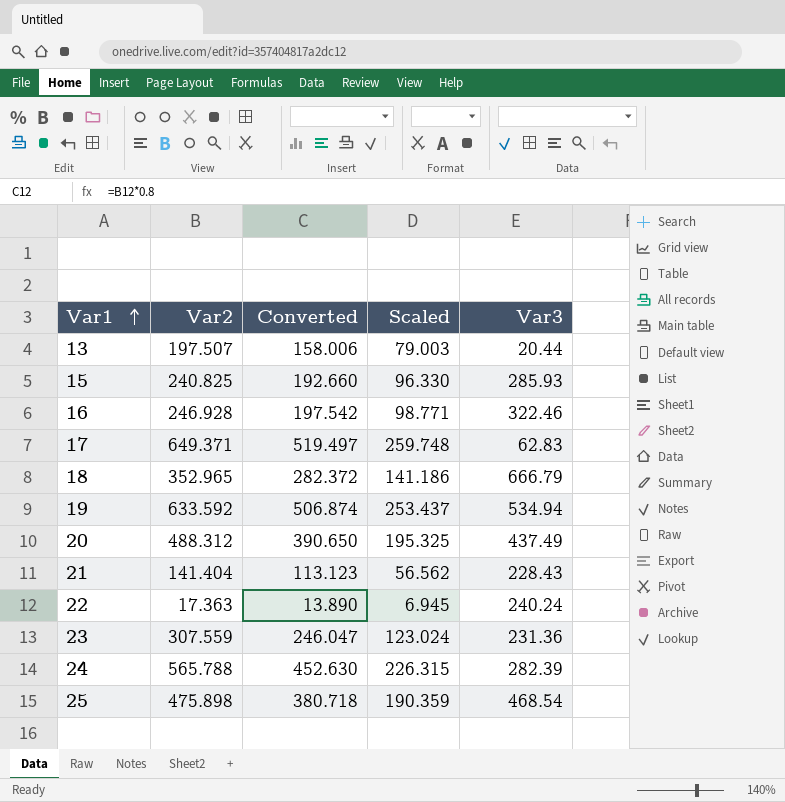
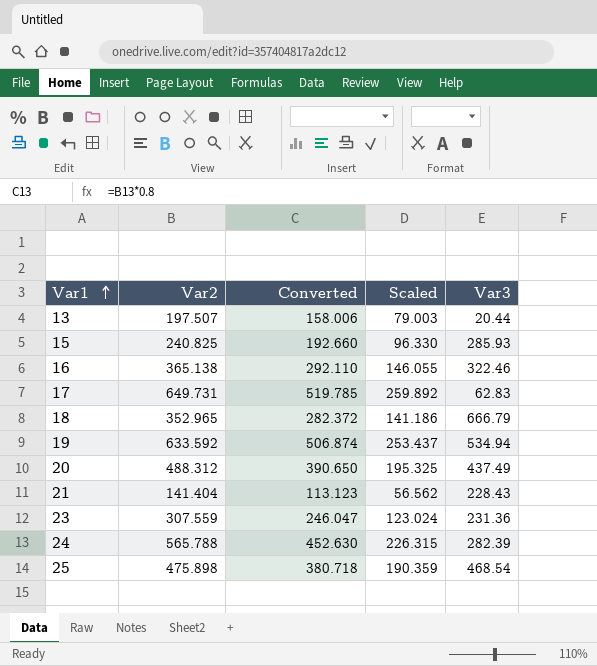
row 22: 17.363 | 13.890 | 6.945 | 240.24 -> none
16 | Var2: 246.928 -> 365.138
16 | Converted: 197.542 -> 292.110
16 | Scaled: 98.771 -> 146.055
17 | Var2: 649.371 -> 649.731
17 | Converted: 519.497 -> 519.785
17 | Scaled: 259.748 -> 259.892

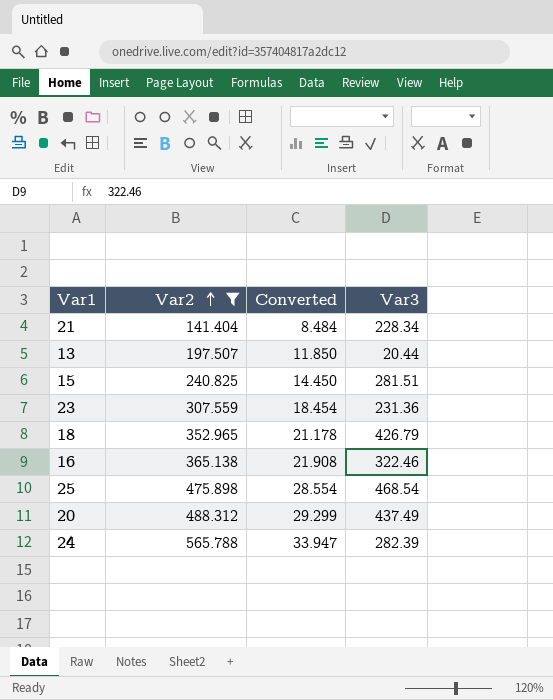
filter: none -> Var2 <= 565.788
row order: Var1 ascending -> Var2 ascending
column Scaled | formula: [Var2] * 0.4 -> none
column Converted | formula: [Var2] * 0.8 -> [Var2] * 0.06
21 | Var3: 228.43 -> 228.34
15 | Var3: 285.93 -> 281.51
18 | Var3: 666.79 -> 426.79

